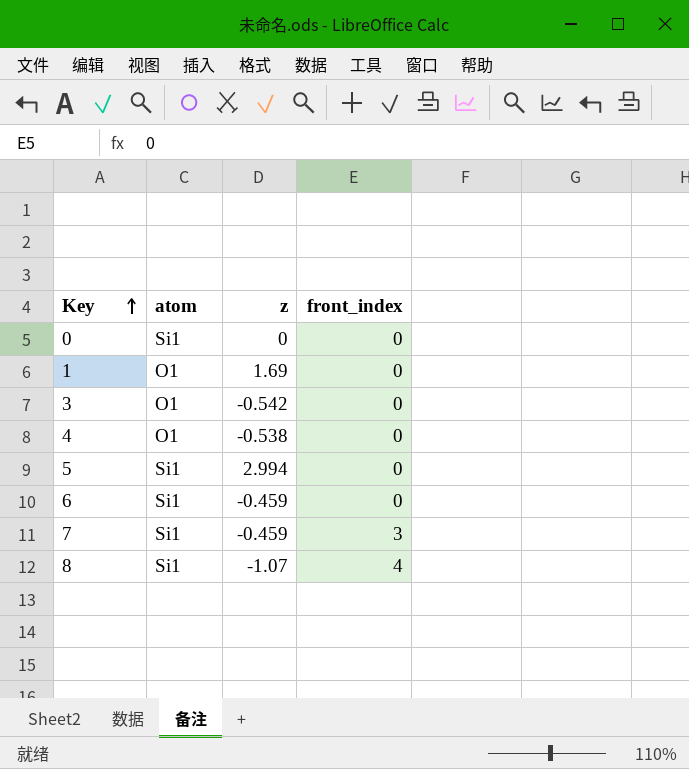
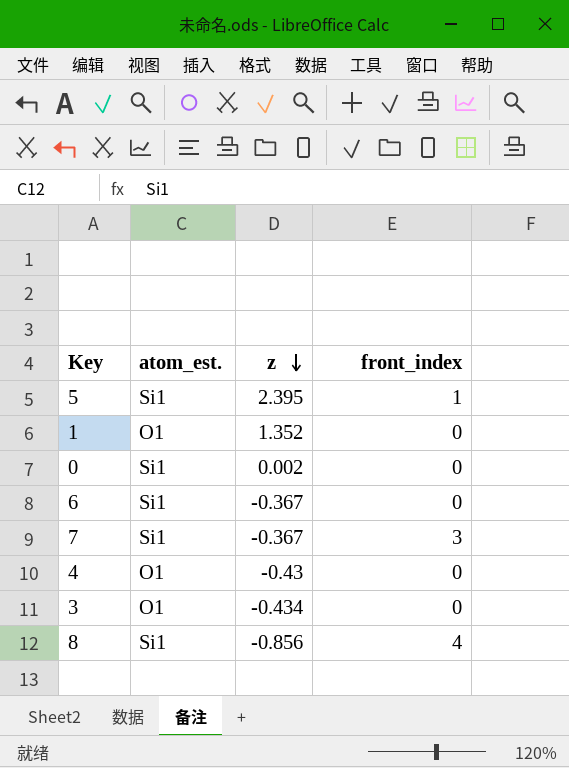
row order: Key ascending -> z descending
column name: atom -> atom_est.
5 | z: 2.994 -> 2.395
5 | front_index: 0 -> 1
1 | z: 1.69 -> 1.352
0 | z: 0 -> 0.002
6 | z: -0.459 -> -0.367
7 | z: -0.459 -> -0.367
4 | z: -0.538 -> -0.43
3 | z: -0.542 -> -0.434
8 | z: -1.07 -> -0.856

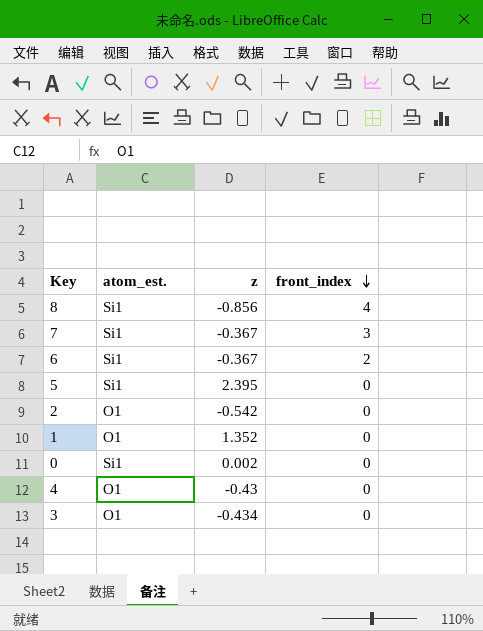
row order: z descending -> front_index descending
6 | front_index: 0 -> 2
5 | front_index: 1 -> 0
row 2: none -> O1 | -0.542 | 0

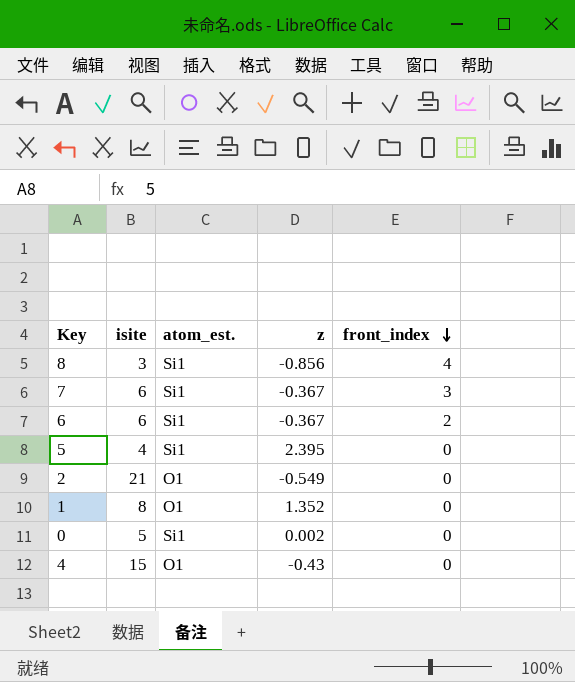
column isite | position: none -> 2
row 3: O1 | -0.434 | 0 -> none
2 | z: -0.542 -> -0.549

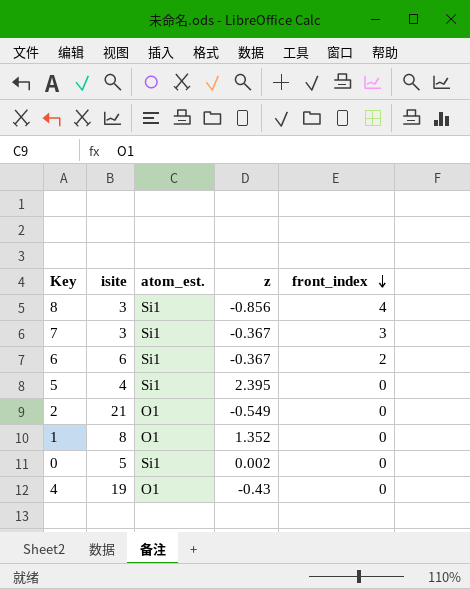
7 | isite: 6 -> 3
4 | isite: 15 -> 19

